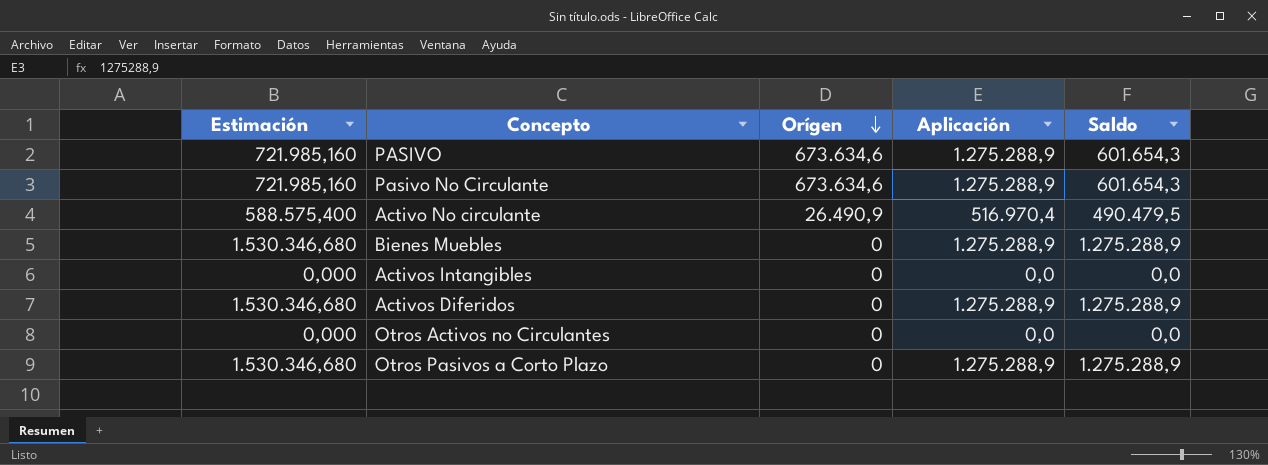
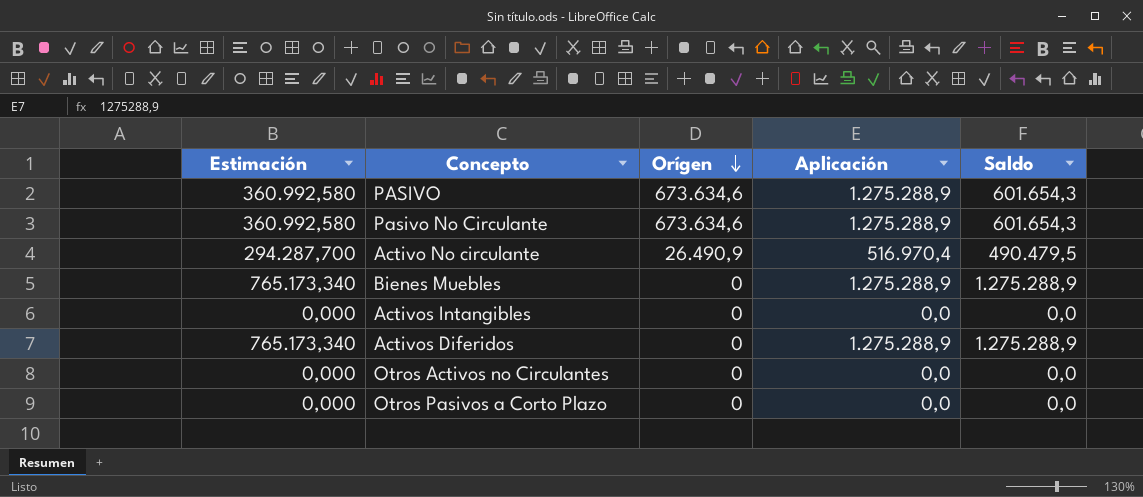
column Estimación | formula: [Saldo] * 1,2 -> [Saldo] * 0,6
Otros Pasivos a Corto Plazo | Aplicación: 1.275.288,9 -> 0,0
Otros Pasivos a Corto Plazo | Saldo: 1.275.288,9 -> 0,0

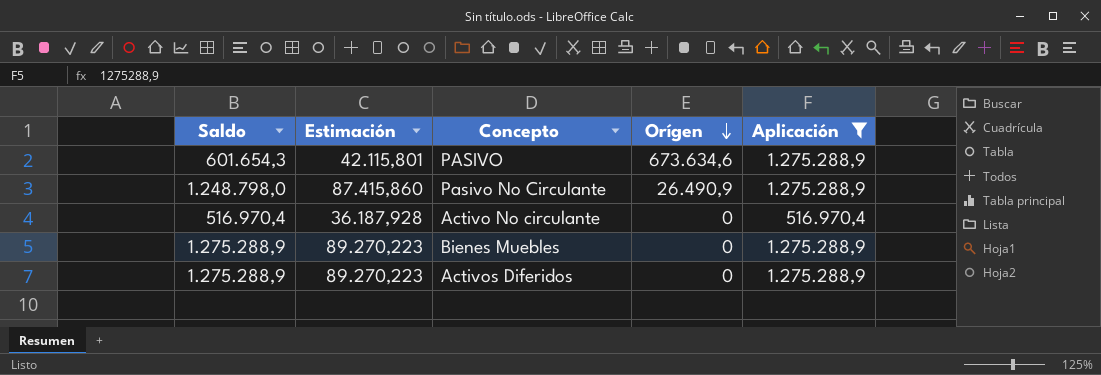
filter: none -> Aplicación != 0,0
column Saldo | position: 5 -> 1
column Estimación | formula: [Saldo] * 0,6 -> [Saldo] * 0,07
Pasivo No Circulante | Saldo: 601.654,3 -> 1.248.798,0
Pasivo No Circulante | Orígen: 673.634,6 -> 26.490,9
Activo No circulante | Saldo: 490.479,5 -> 516.970,4
Activo No circulante | Orígen: 26.490,9 -> 0

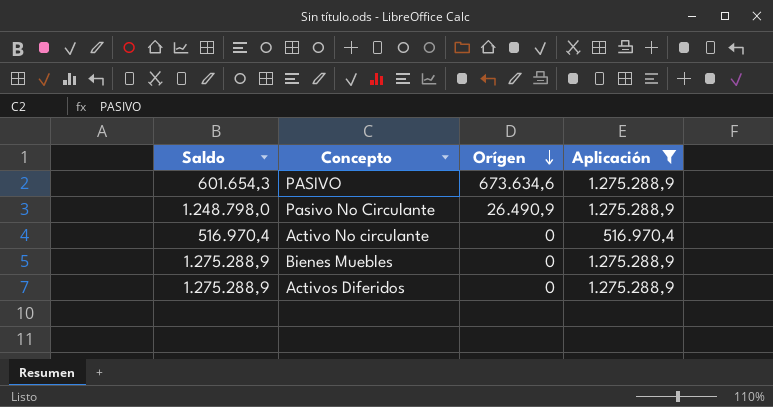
column Estimación | formula: [Saldo] * 0,07 -> none

